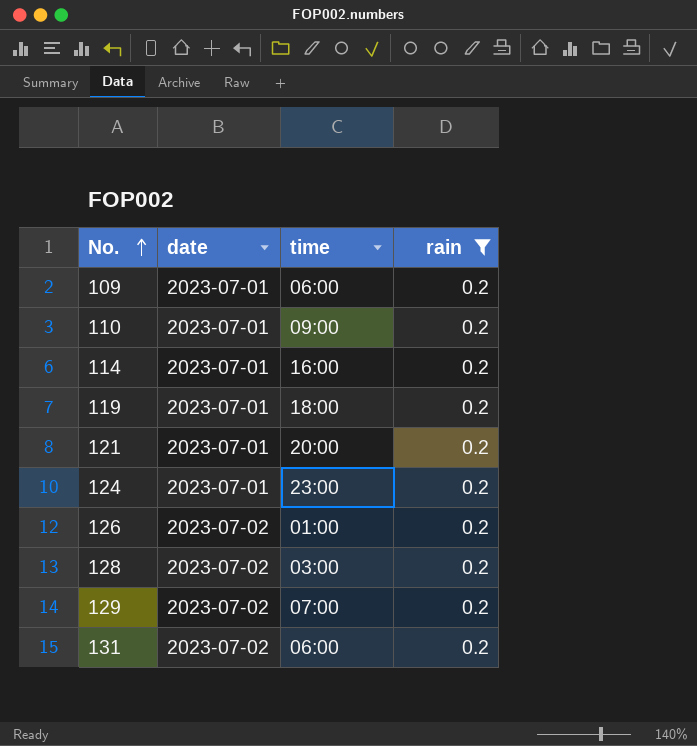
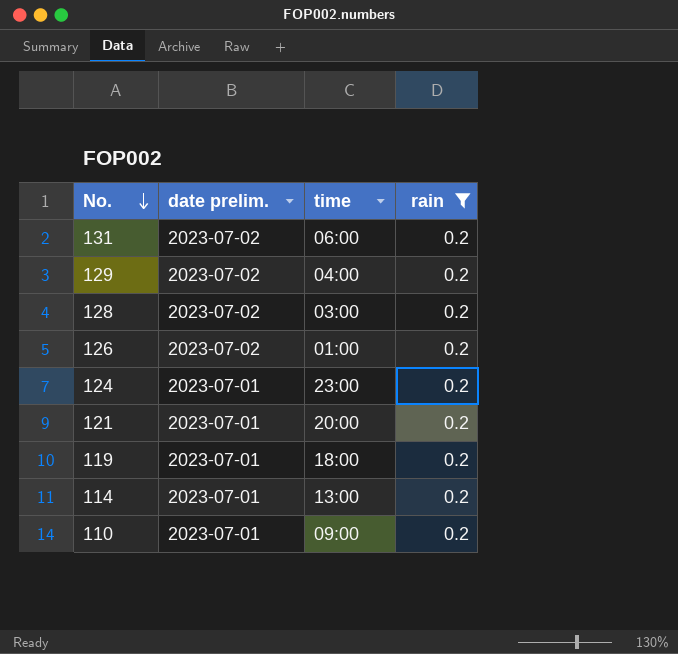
row order: No. ascending -> No. descending
column name: date -> date prelim.
row 109: 2023-07-01 | 06:00 | 0.2 -> none
129 | time: 07:00 -> 04:00
114 | time: 16:00 -> 13:00

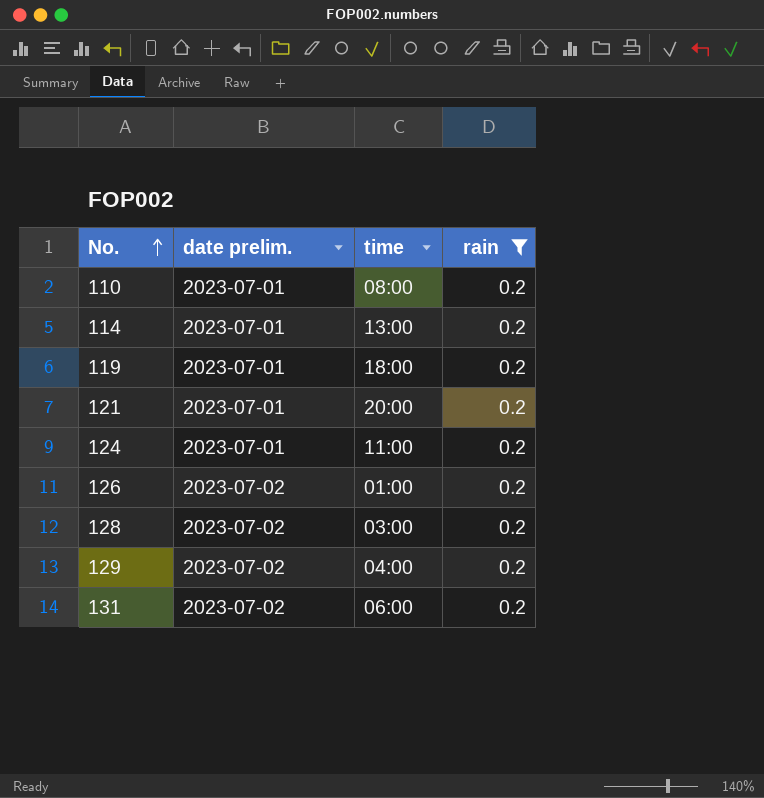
row order: No. descending -> No. ascending
110 | time: 09:00 -> 08:00
124 | time: 23:00 -> 11:00

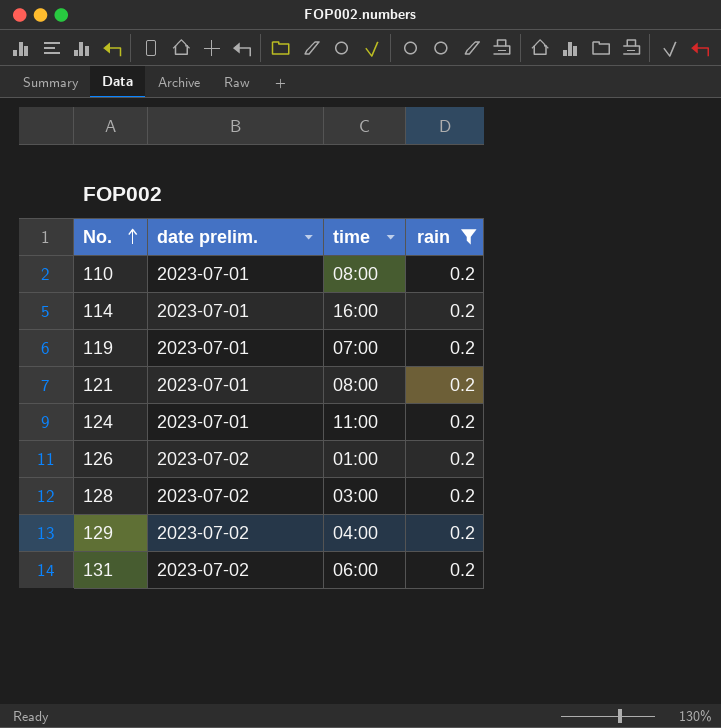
114 | time: 13:00 -> 16:00
119 | time: 18:00 -> 07:00
121 | time: 20:00 -> 08:00

